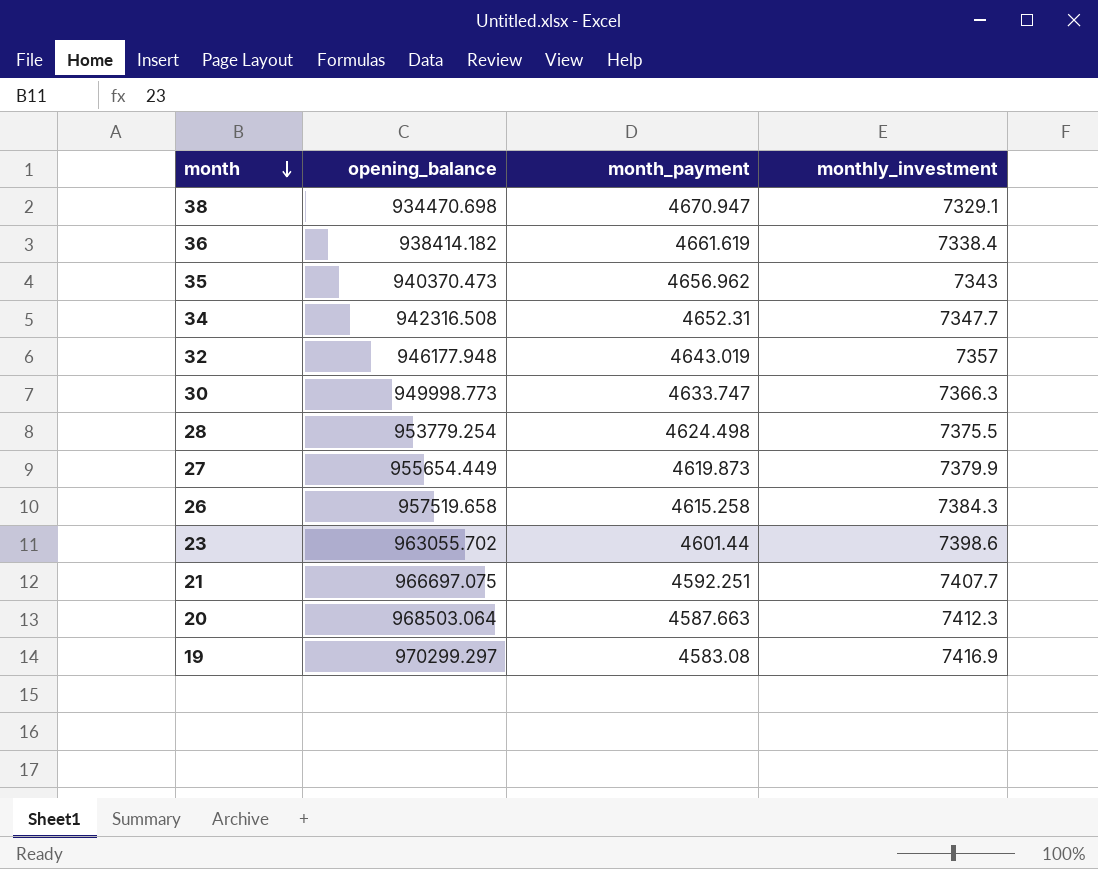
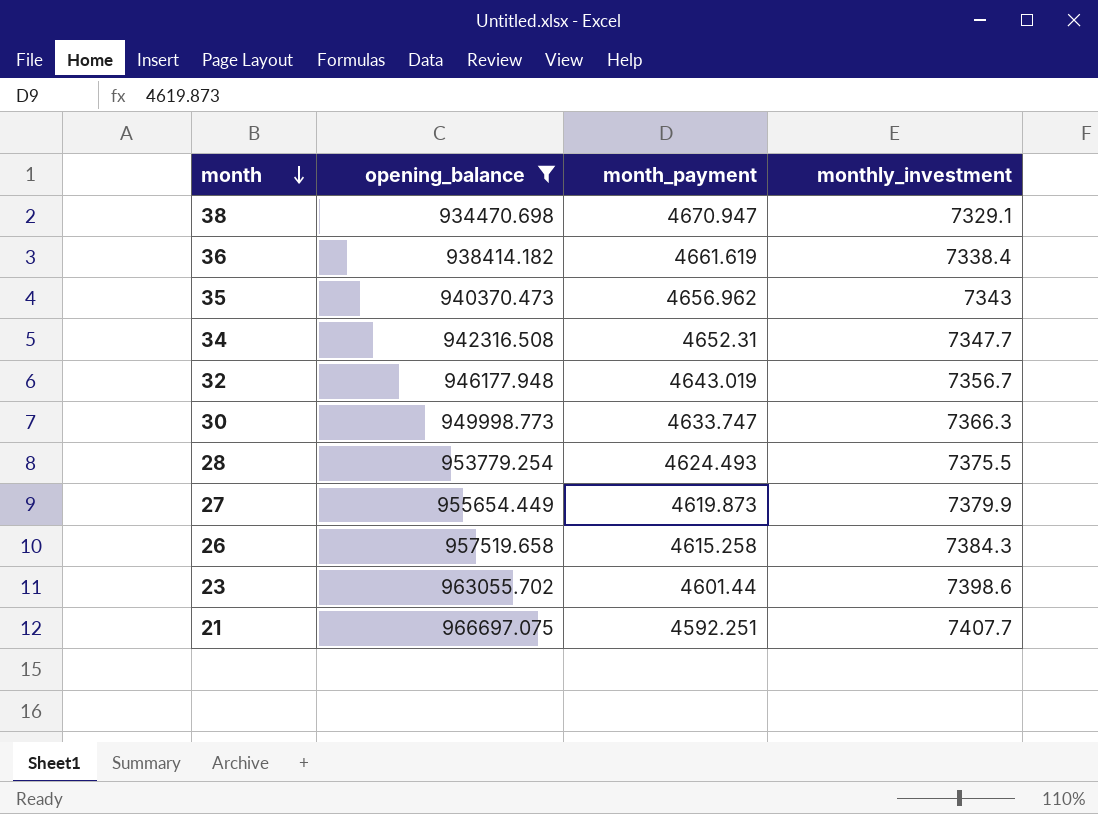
filter: none -> opening_balance <= 966697.075
32 | monthly_investment: 7357 -> 7356.7
28 | month_payment: 4624.498 -> 4624.493

